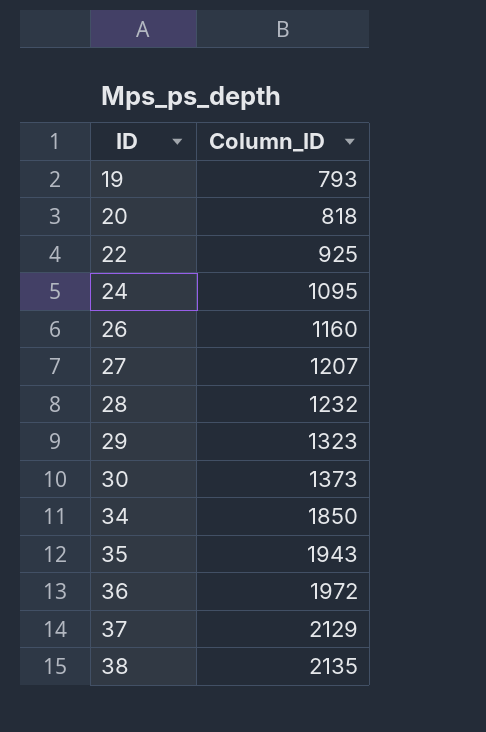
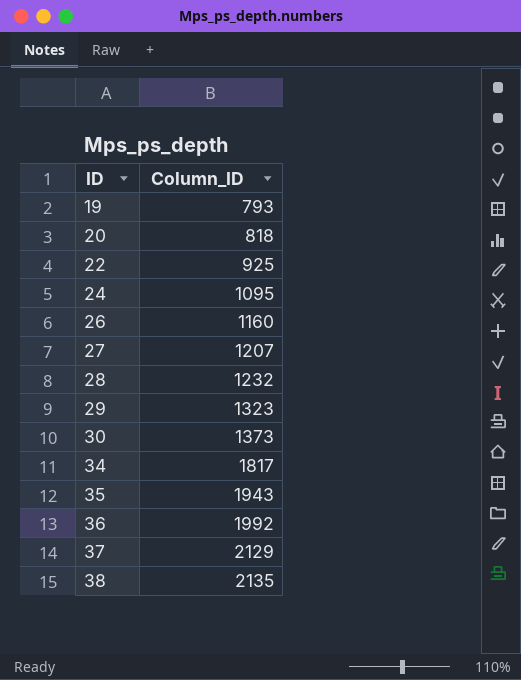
34 | Column_ID: 1850 -> 1817
36 | Column_ID: 1972 -> 1992

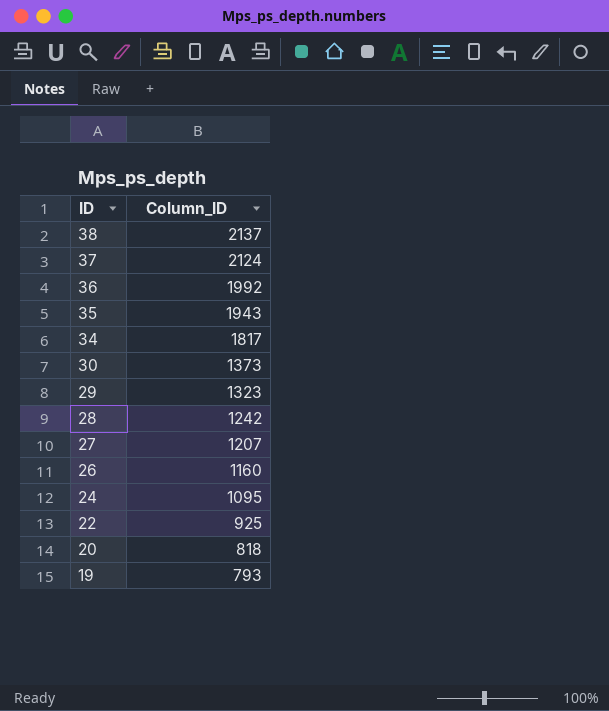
row order: ID ascending -> ID descending
38 | Column_ID: 2135 -> 2137
37 | Column_ID: 2129 -> 2124
28 | Column_ID: 1232 -> 1242

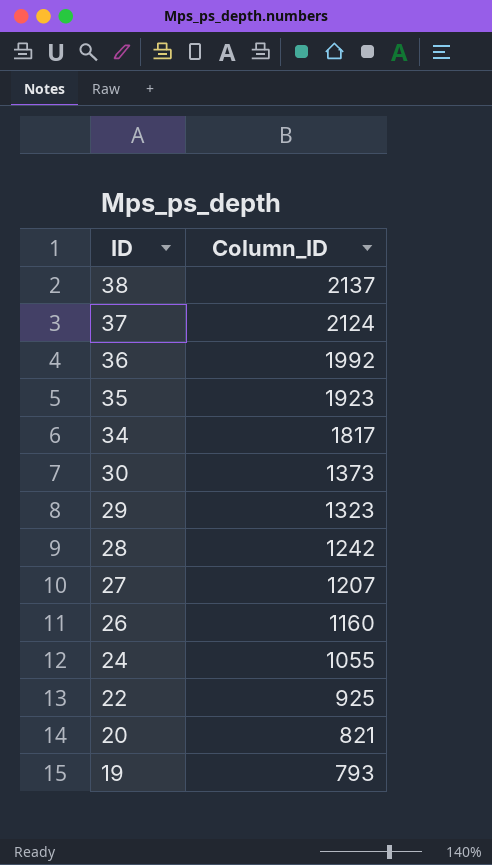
35 | Column_ID: 1943 -> 1923
24 | Column_ID: 1095 -> 1055
20 | Column_ID: 818 -> 821

